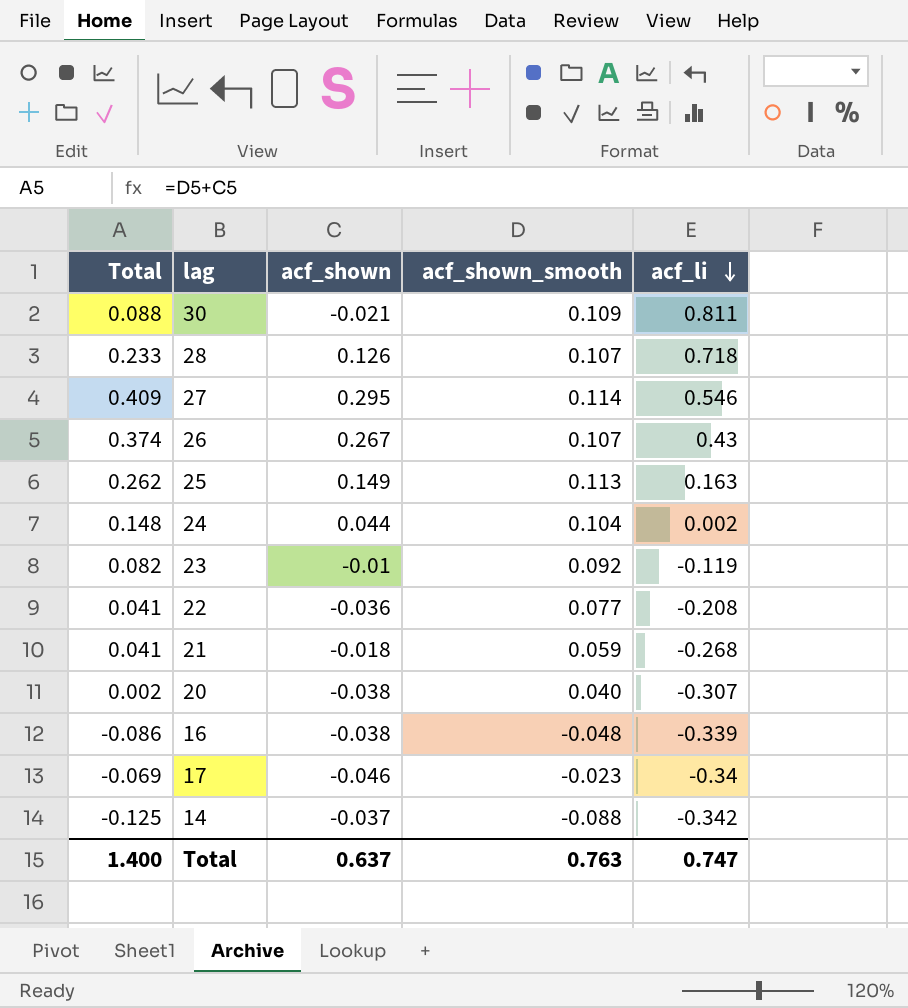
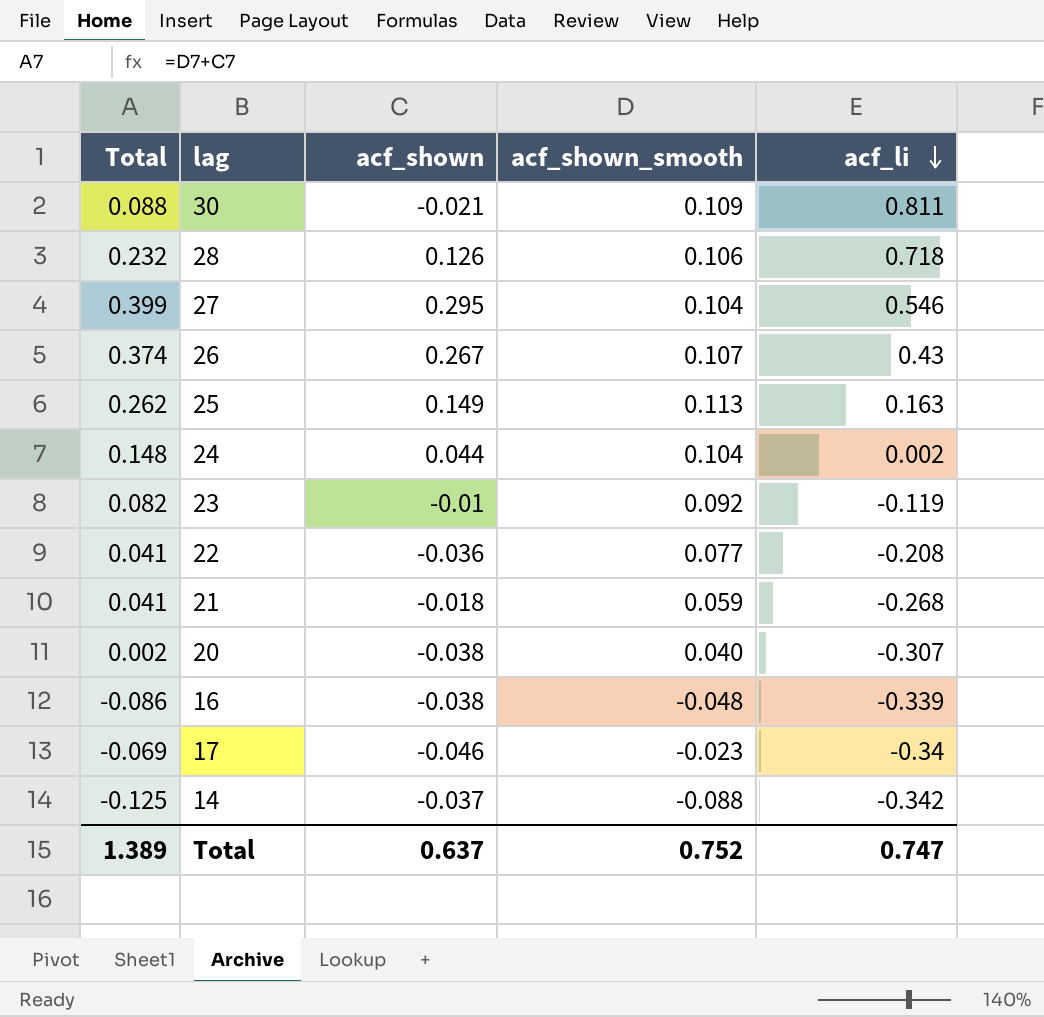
28 | Total: 0.233 -> 0.232
28 | acf_shown_smooth: 0.107 -> 0.106
27 | Total: 0.409 -> 0.399
27 | acf_shown_smooth: 0.114 -> 0.104
Total | Total: 1.400 -> 1.389
Total | acf_shown_smooth: 0.763 -> 0.752

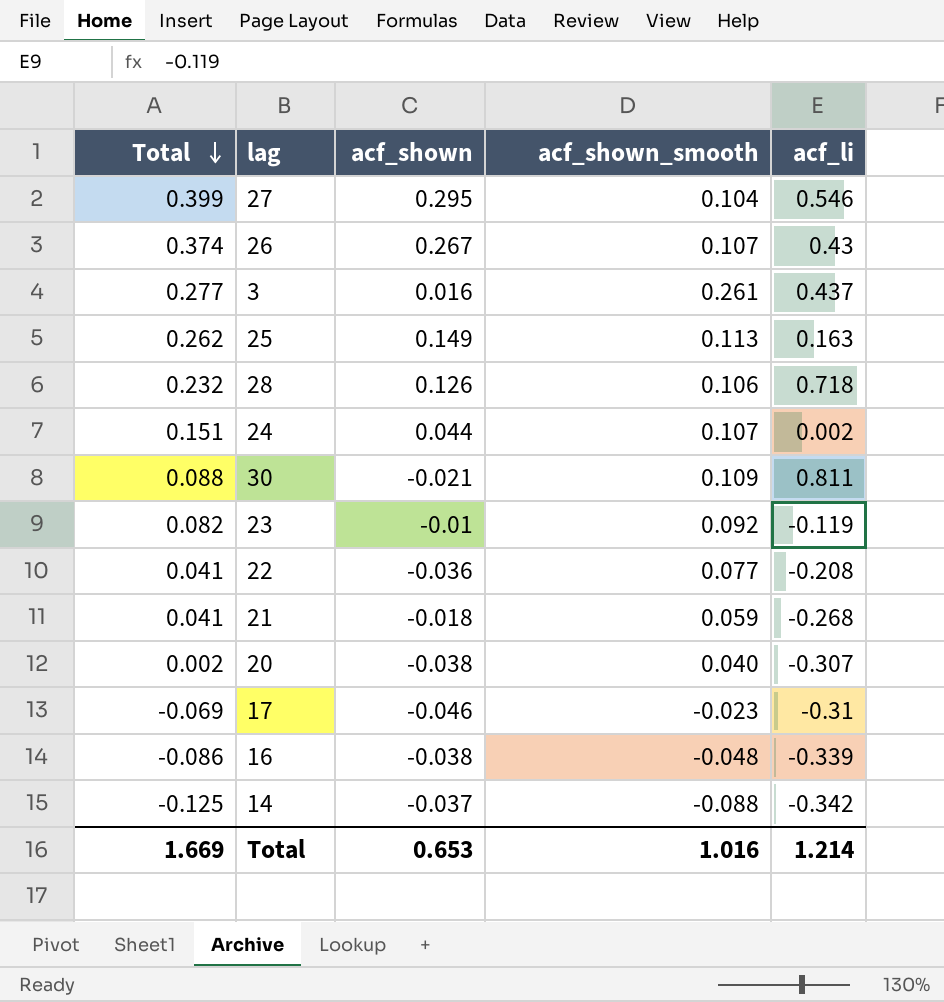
row order: acf_li descending -> Total descending
row 3: none -> 0.277 | 0.016 | 0.261 | 0.437
24 | Total: 0.148 -> 0.151
24 | acf_shown_smooth: 0.104 -> 0.107
17 | acf_li: -0.34 -> -0.31
Total | Total: 1.389 -> 1.669
Total | acf_shown: 0.637 -> 0.653
Total | acf_shown_smooth: 0.752 -> 1.016
Total | acf_li: 0.747 -> 1.214

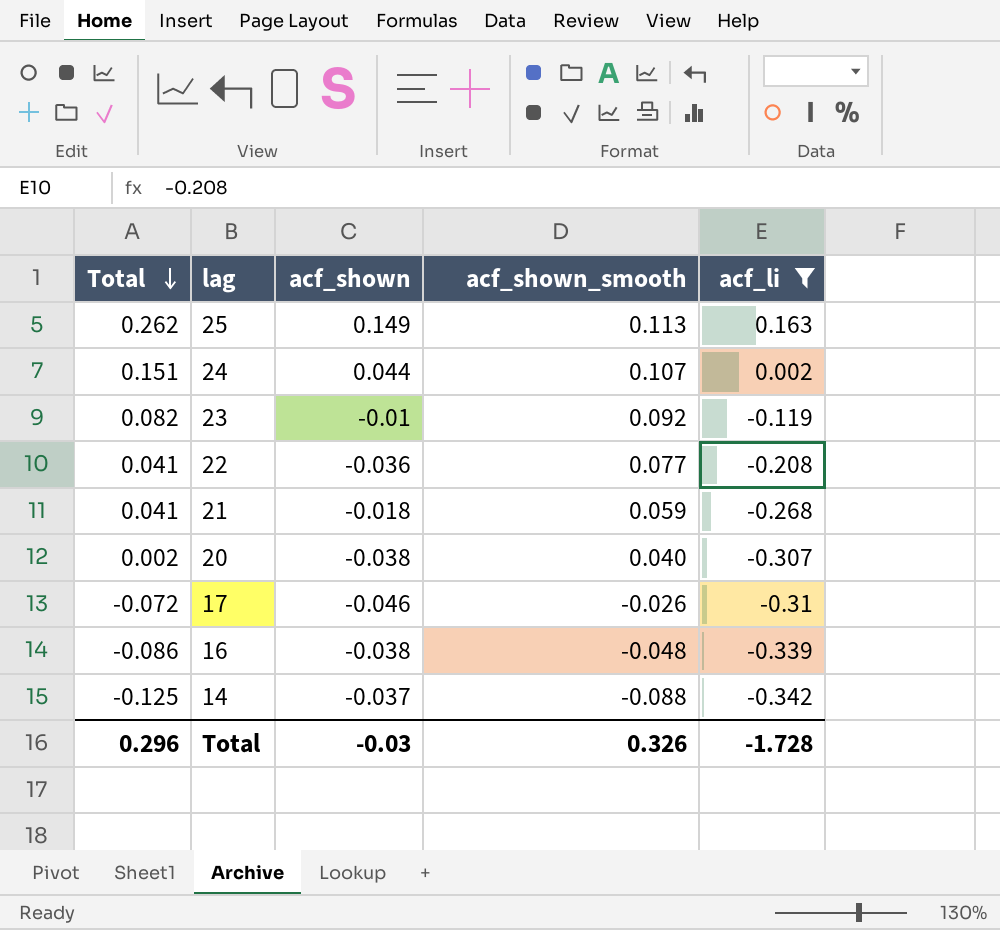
filter: none -> acf_li <= 0.163
17 | Total: -0.069 -> -0.072
17 | acf_shown_smooth: -0.023 -> -0.026
Total | Total: 1.669 -> 0.296
Total | acf_shown: 0.653 -> -0.03
Total | acf_shown_smooth: 1.016 -> 0.326
Total | acf_li: 1.214 -> -1.728

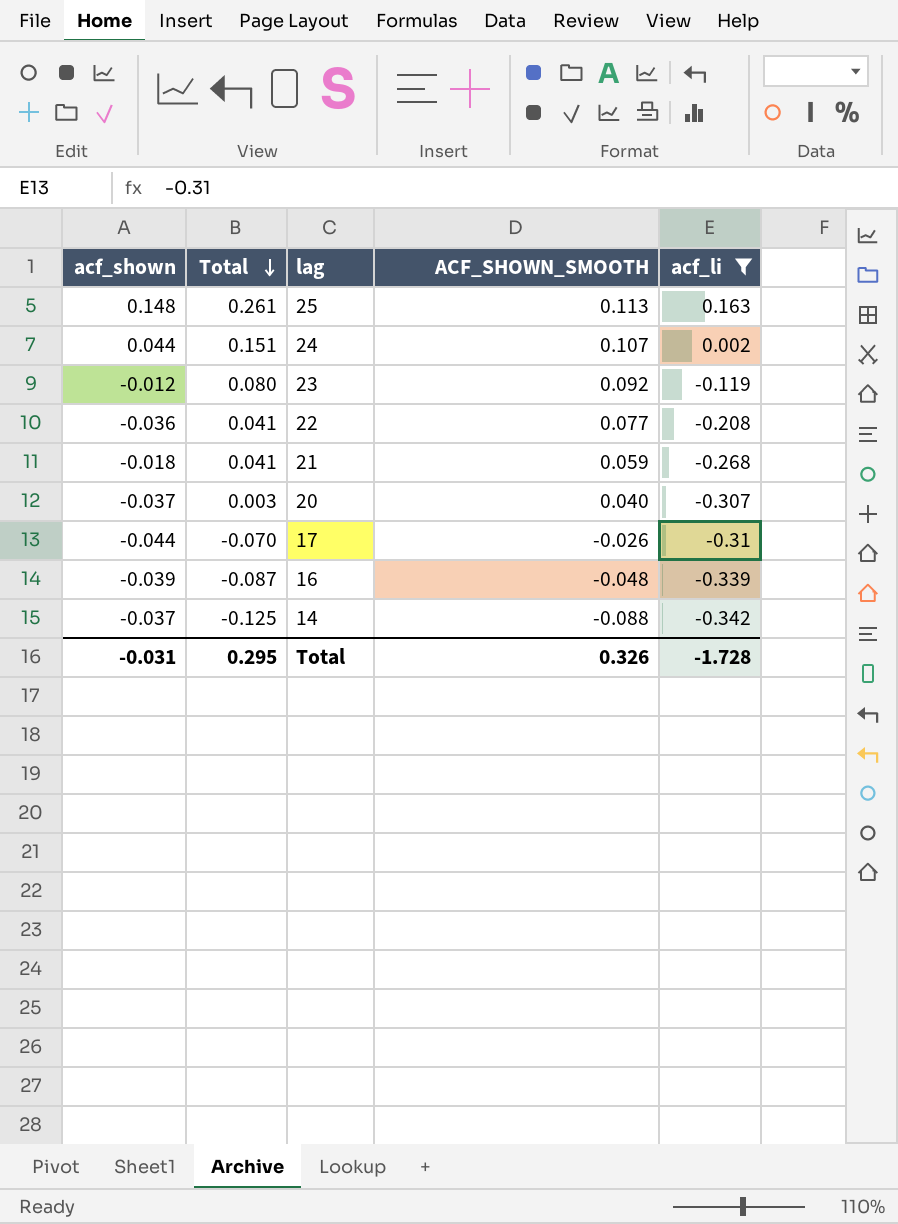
column acf_shown | position: 3 -> 1
column name: acf_shown_smooth -> ACF_SHOWN_SMOOTH
25 | acf_shown: 0.149 -> 0.148
25 | Total: 0.262 -> 0.261
23 | acf_shown: -0.01 -> -0.012
23 | Total: 0.082 -> 0.080
20 | acf_shown: -0.038 -> -0.037
20 | Total: 0.002 -> 0.003
17 | acf_shown: -0.046 -> -0.044
17 | Total: -0.072 -> -0.070
16 | acf_shown: -0.038 -> -0.039
16 | Total: -0.086 -> -0.087
Total | acf_shown: -0.03 -> -0.031
Total | Total: 0.296 -> 0.295

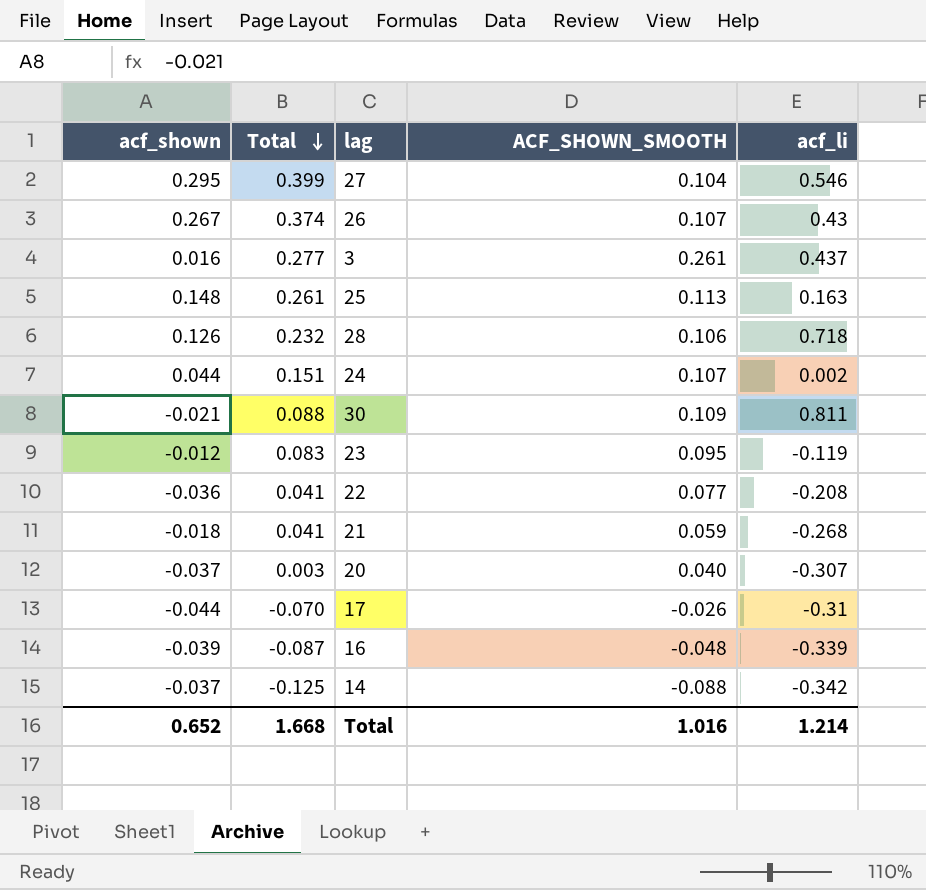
filter: acf_li <= 0.163 -> none
23 | Total: 0.080 -> 0.083
23 | ACF_SHOWN_SMOOTH: 0.092 -> 0.095
Total | acf_shown: -0.031 -> 0.652
Total | Total: 0.295 -> 1.668
Total | ACF_SHOWN_SMOOTH: 0.326 -> 1.016
Total | acf_li: -1.728 -> 1.214

